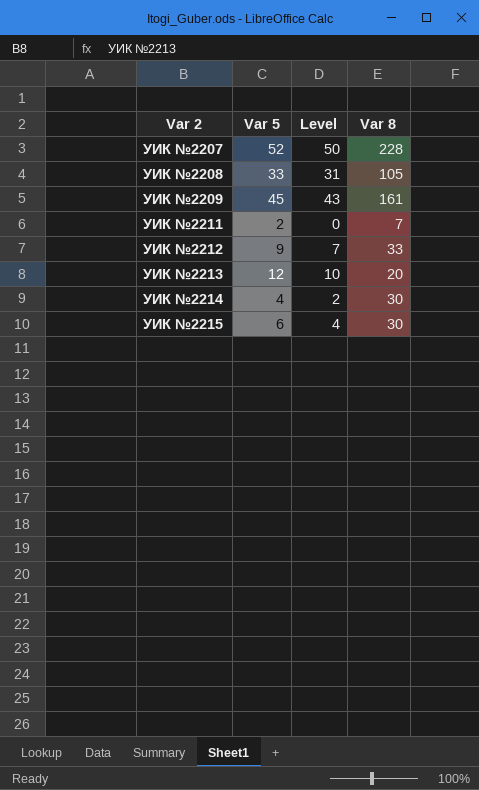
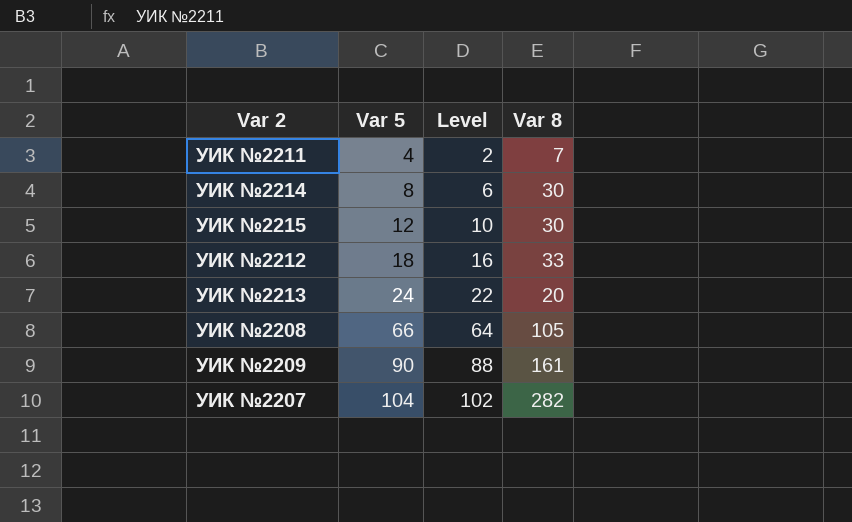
row order: Var 2 ascending -> Var 5 ascending
УИК №2211 | Var 5: 2 -> 4
УИК №2211 | Level: 0 -> 2
УИК №2214 | Var 5: 4 -> 8
УИК №2214 | Level: 2 -> 6
УИК №2215 | Var 5: 6 -> 12
УИК №2215 | Level: 4 -> 10
УИК №2212 | Var 5: 9 -> 18
УИК №2212 | Level: 7 -> 16
УИК №2213 | Var 5: 12 -> 24
УИК №2213 | Level: 10 -> 22
УИК №2208 | Var 5: 33 -> 66
УИК №2208 | Level: 31 -> 64
УИК №2209 | Var 5: 45 -> 90
УИК №2209 | Level: 43 -> 88
УИК №2207 | Var 5: 52 -> 104
УИК №2207 | Level: 50 -> 102
УИК №2207 | Var 8: 228 -> 282

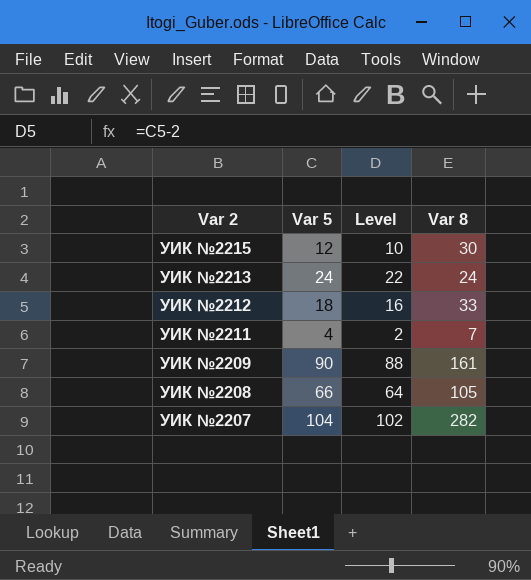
row order: Var 5 ascending -> Var 2 descending
row УИК №2214: 8 | 6 | 30 -> none
УИК №2213 | Var 8: 20 -> 24

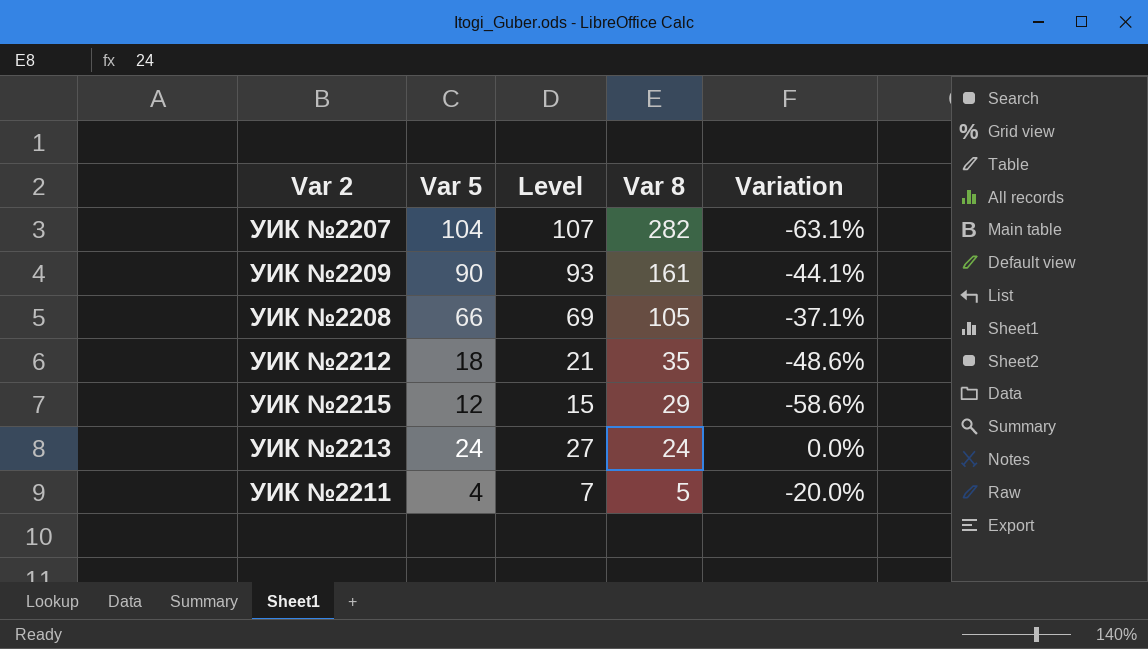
row order: Var 2 descending -> Var 8 descending
column Level | formula: [Var 5] - 2 -> [Var 5] + 3
column Variation | formula: none -> ([Var 5] - [Var 8]) / [Var 8]
УИК №2212 | Var 8: 33 -> 35
УИК №2215 | Var 8: 30 -> 29
УИК №2211 | Var 8: 7 -> 5

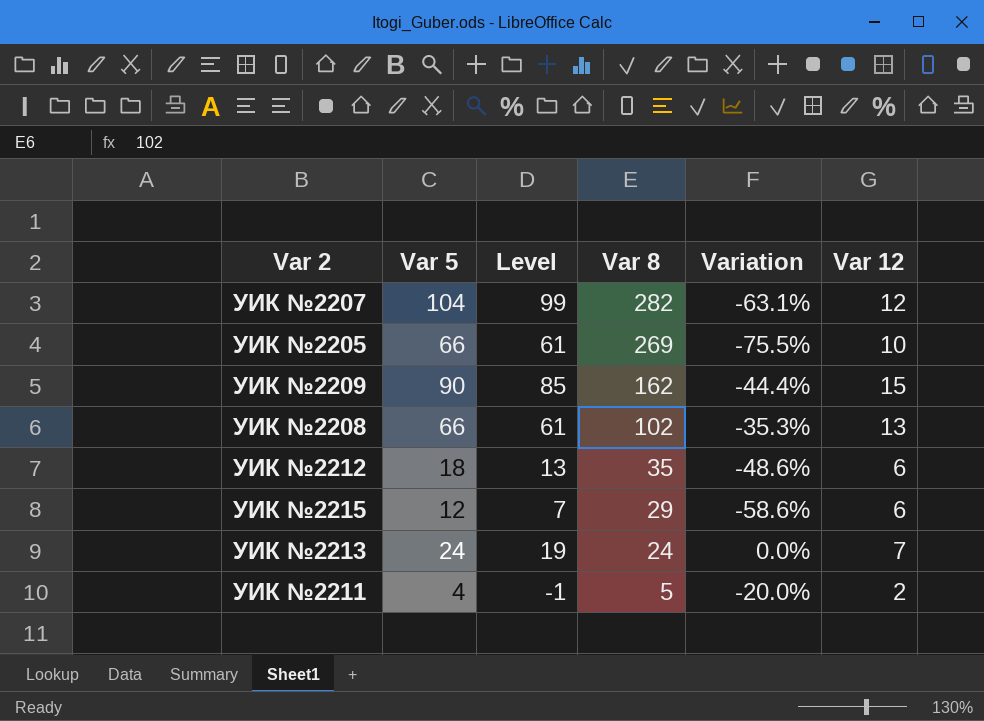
column Level | formula: [Var 5] + 3 -> [Var 5] - 5
column Var 12 | position: none -> 6
row УИК №2205: none -> 66 | 61 | 269 | -75.5% | 10
УИК №2209 | Var 8: 161 -> 162
УИК №2209 | Variation: -44.1% -> -44.4%
УИК №2208 | Var 8: 105 -> 102
УИК №2208 | Variation: -37.1% -> -35.3%

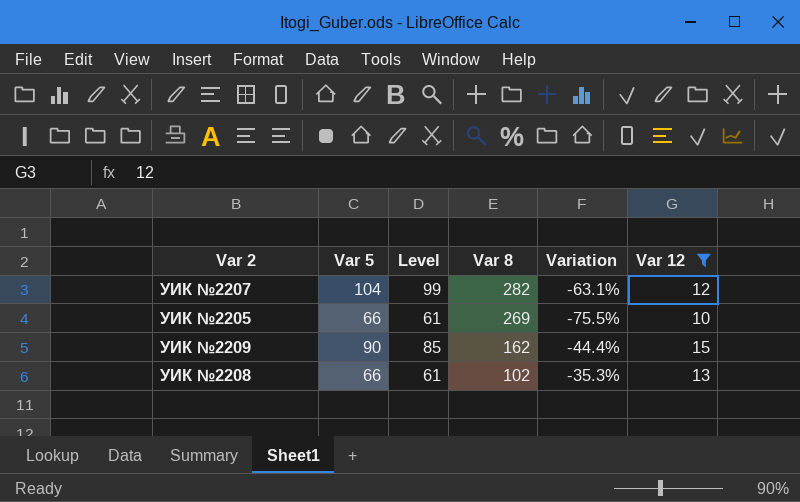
filter: none -> Var 12 >= 10

